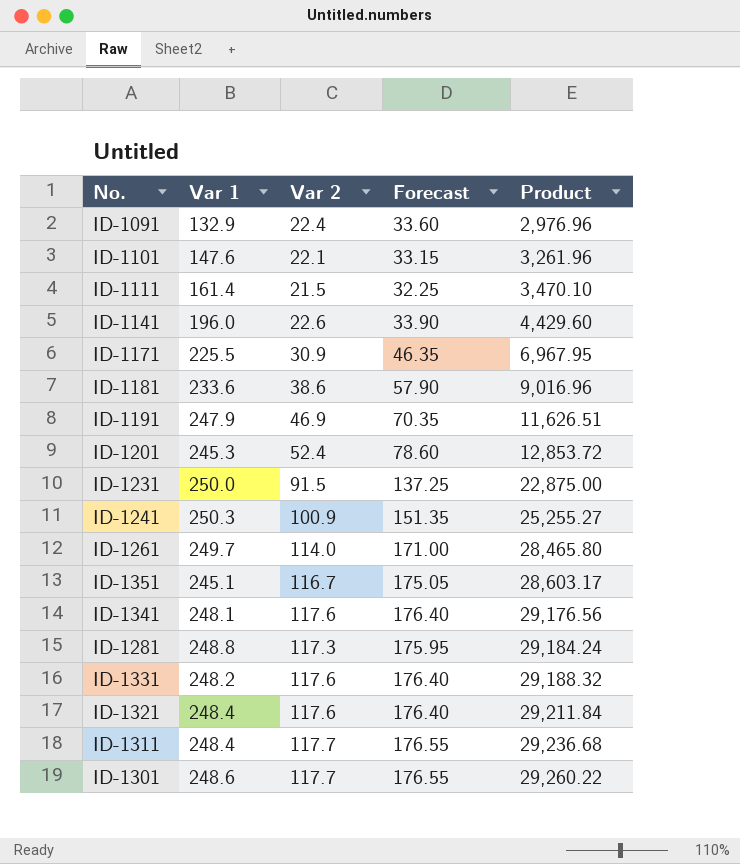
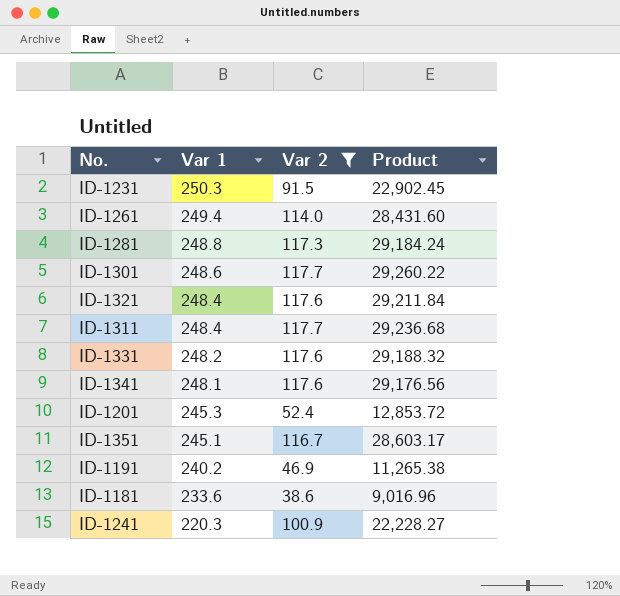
filter: none -> Var 2 >= 38.6
row order: Product ascending -> Var 1 descending
column Forecast | formula: [Var 2] * 1.5 -> none
ID-1231 | Var 1: 250.0 -> 250.3
ID-1231 | Product: 22,875.00 -> 22,902.45
ID-1261 | Var 1: 249.7 -> 249.4
ID-1261 | Product: 28,465.80 -> 28,431.60
ID-1191 | Var 1: 247.9 -> 240.2
ID-1191 | Product: 11,626.51 -> 11,265.38
ID-1241 | Var 1: 250.3 -> 220.3
ID-1241 | Product: 25,255.27 -> 22,228.27

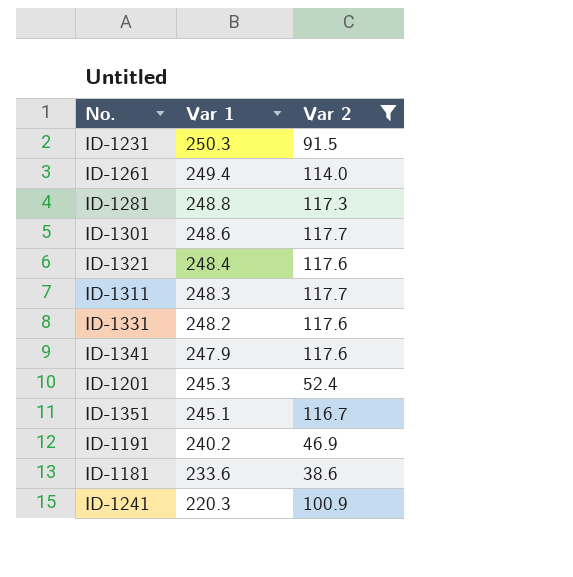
column Product | formula: [Var 1] * [Var 2] -> none
ID-1311 | Var 1: 248.4 -> 248.3
ID-1341 | Var 1: 248.1 -> 247.9

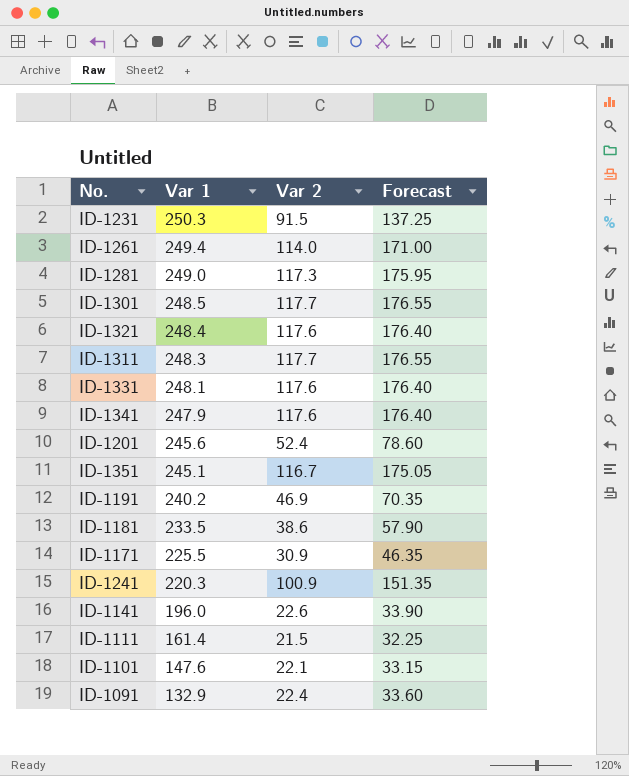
filter: Var 2 >= 38.6 -> none
column Forecast | formula: none -> [Var 2] * 1.5
ID-1281 | Var 1: 248.8 -> 249.0
ID-1301 | Var 1: 248.6 -> 248.5
ID-1331 | Var 1: 248.2 -> 248.1
ID-1201 | Var 1: 245.3 -> 245.6
ID-1181 | Var 1: 233.6 -> 233.5

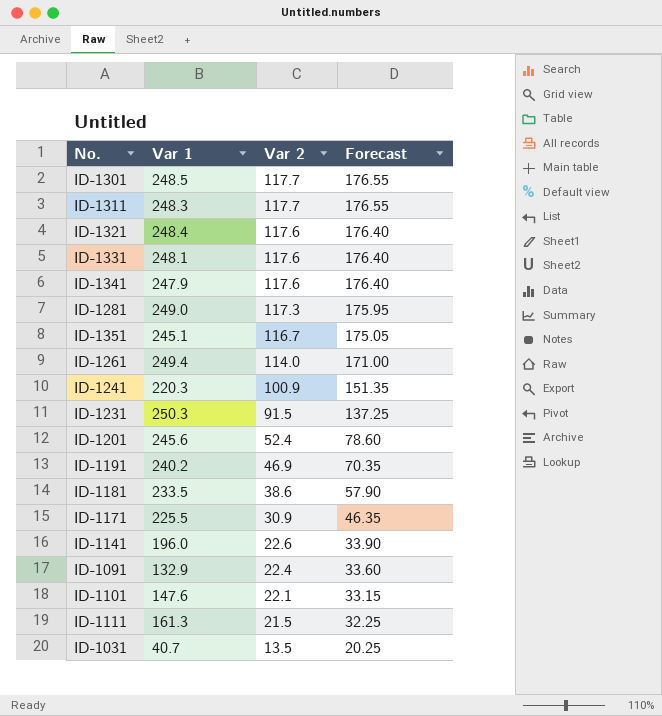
row order: Var 1 descending -> Var 2 descending
ID-1111 | Var 1: 161.4 -> 161.3
row ID-1031: none -> 40.7 | 13.5 | 20.25

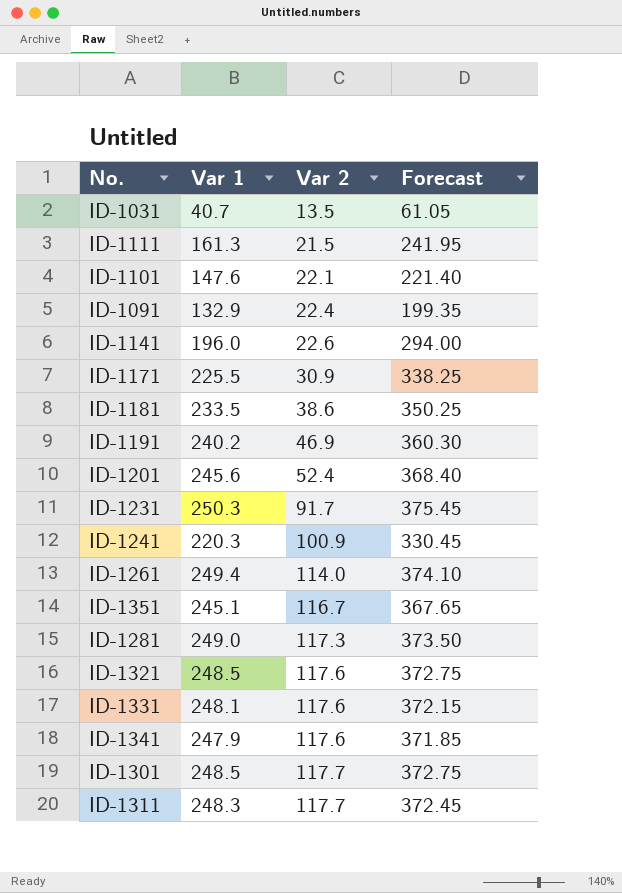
row order: Var 2 descending -> Var 2 ascending
column Forecast | formula: [Var 2] * 1.5 -> [Var 1] * 1.5
ID-1231 | Var 2: 91.5 -> 91.7
ID-1321 | Var 1: 248.4 -> 248.5

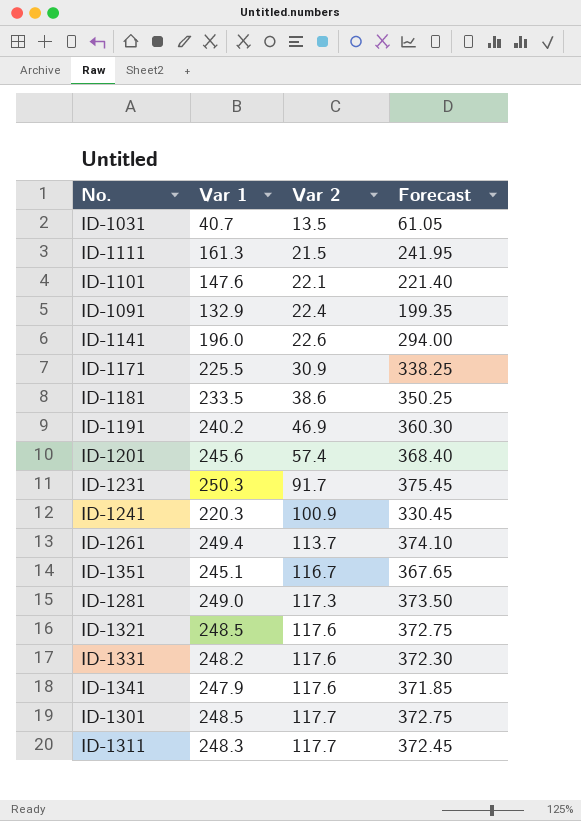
ID-1201 | Var 2: 52.4 -> 57.4
ID-1261 | Var 2: 114.0 -> 113.7
ID-1331 | Var 1: 248.1 -> 248.2
ID-1331 | Forecast: 372.15 -> 372.30

